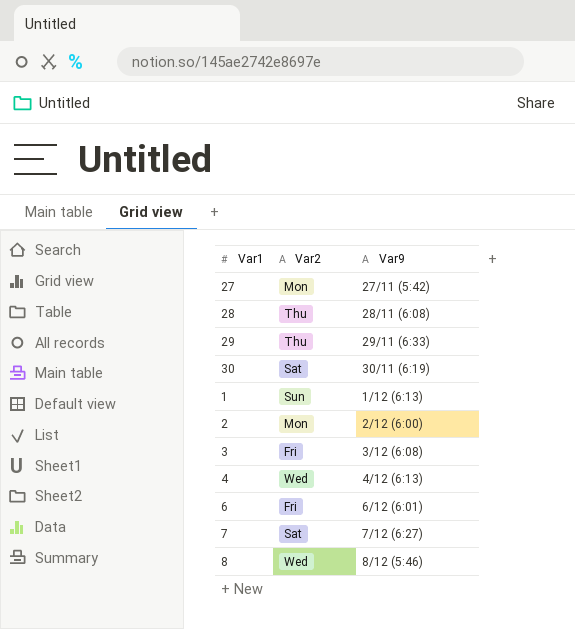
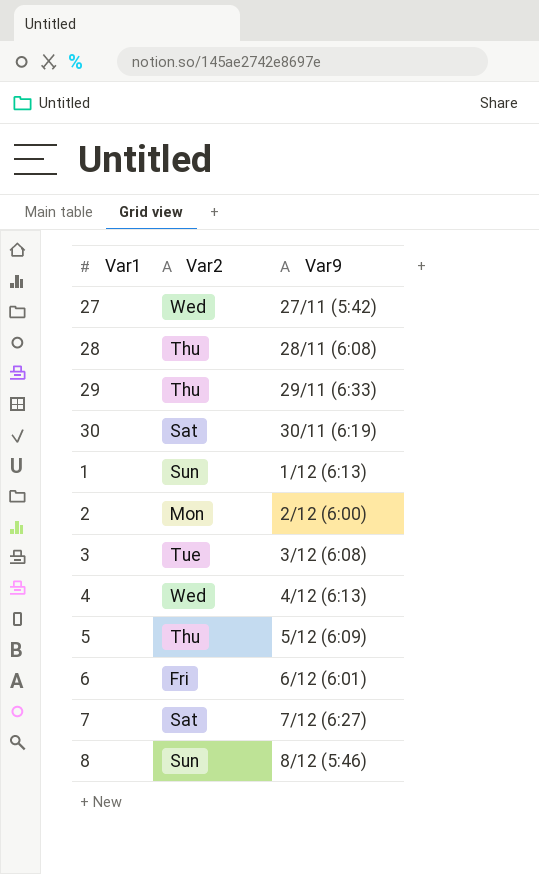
27 | Var2: Mon -> Wed
3 | Var2: Fri -> Tue
row 5: none -> Thu | 5/12 (6:09)
8 | Var2: Wed -> Sun

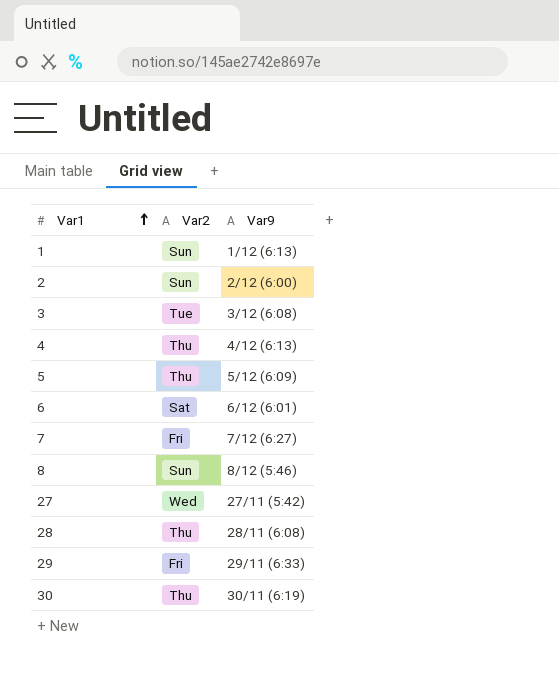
row order: none -> Var1 ascending
2 | Var2: Mon -> Sun
4 | Var2: Wed -> Thu
6 | Var2: Fri -> Sat
7 | Var2: Sat -> Fri
29 | Var2: Thu -> Fri
30 | Var2: Sat -> Thu

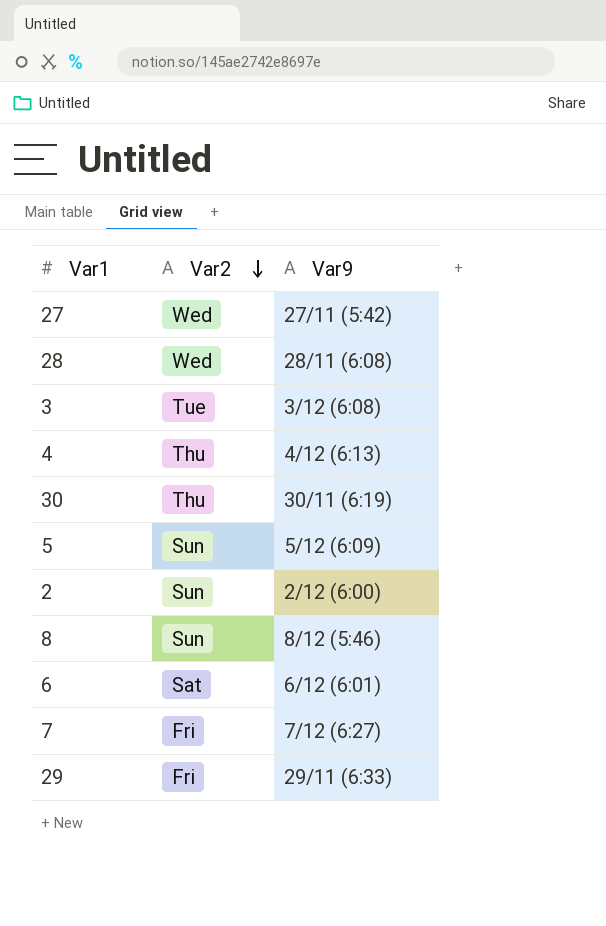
row order: Var1 ascending -> Var2 descending
row 1: Sun | 1/12 (6:13) -> none
28 | Var2: Thu -> Wed
5 | Var2: Thu -> Sun

